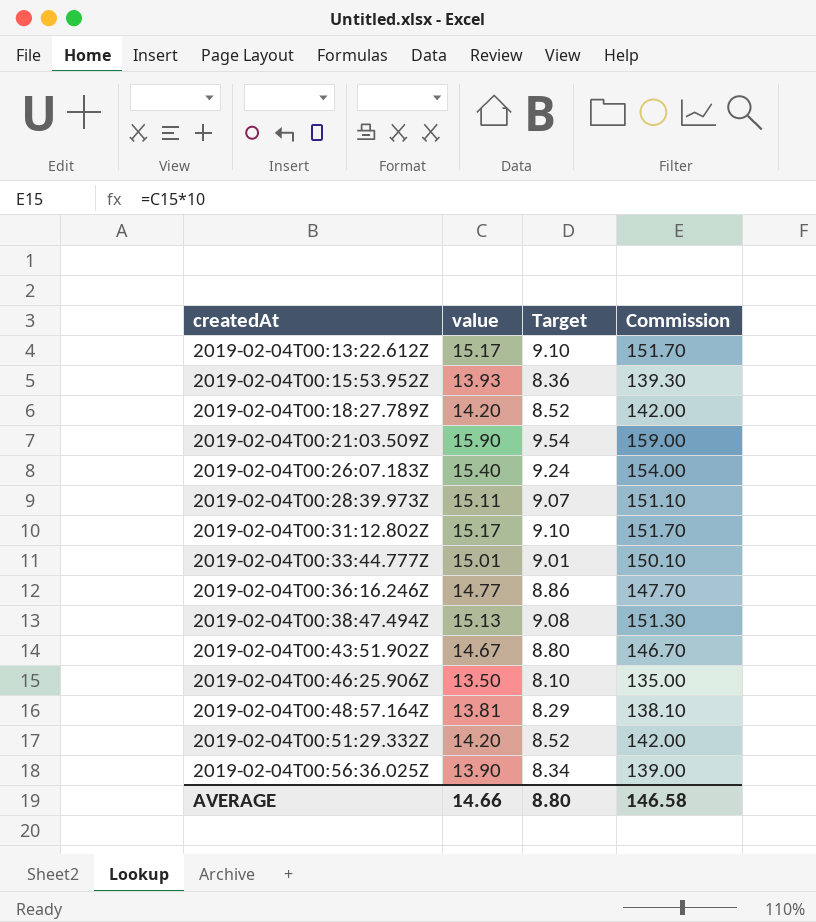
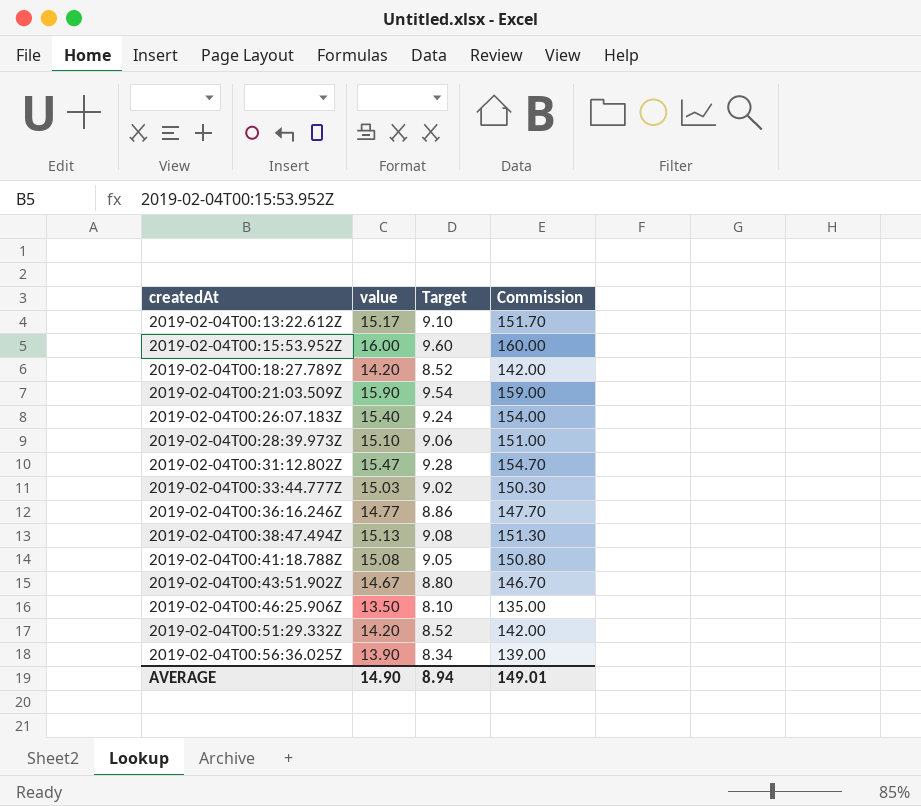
row 2019-02-04T00:48:57.164Z: 13.81 | 8.29 | 138.10 -> none
2019-02-04T00:15:53.952Z | value: 13.93 -> 16.00
2019-02-04T00:15:53.952Z | Target: 8.36 -> 9.60
2019-02-04T00:15:53.952Z | Commission: 139.30 -> 160.00
2019-02-04T00:28:39.973Z | value: 15.11 -> 15.10
2019-02-04T00:28:39.973Z | Target: 9.07 -> 9.06
2019-02-04T00:28:39.973Z | Commission: 151.10 -> 151.00
2019-02-04T00:31:12.802Z | value: 15.17 -> 15.47
2019-02-04T00:31:12.802Z | Target: 9.10 -> 9.28
2019-02-04T00:31:12.802Z | Commission: 151.70 -> 154.70
2019-02-04T00:33:44.777Z | value: 15.01 -> 15.03
2019-02-04T00:33:44.777Z | Target: 9.01 -> 9.02
2019-02-04T00:33:44.777Z | Commission: 150.10 -> 150.30
row 2019-02-04T00:41:18.788Z: none -> 15.08 | 9.05 | 150.80
AVERAGE | value: 14.66 -> 14.90
AVERAGE | Target: 8.80 -> 8.94
AVERAGE | Commission: 146.58 -> 149.01

